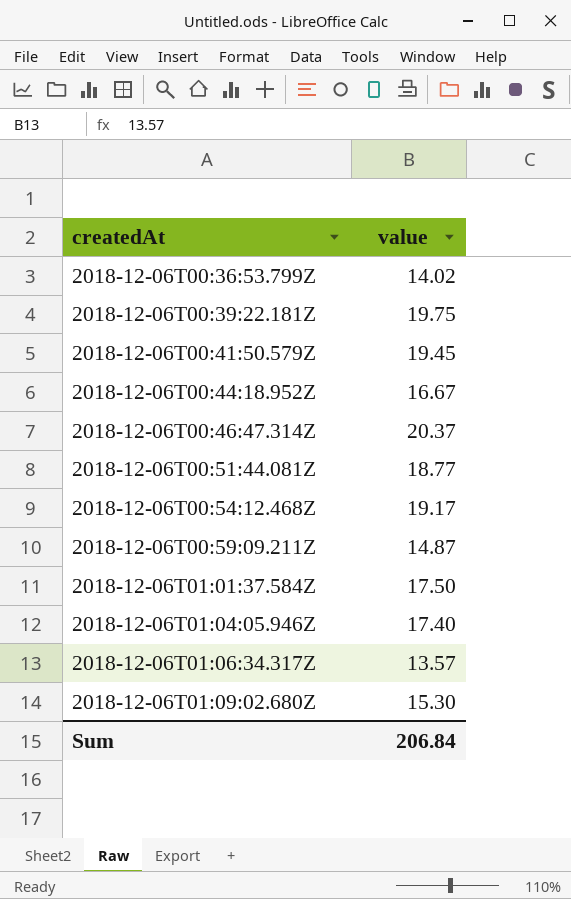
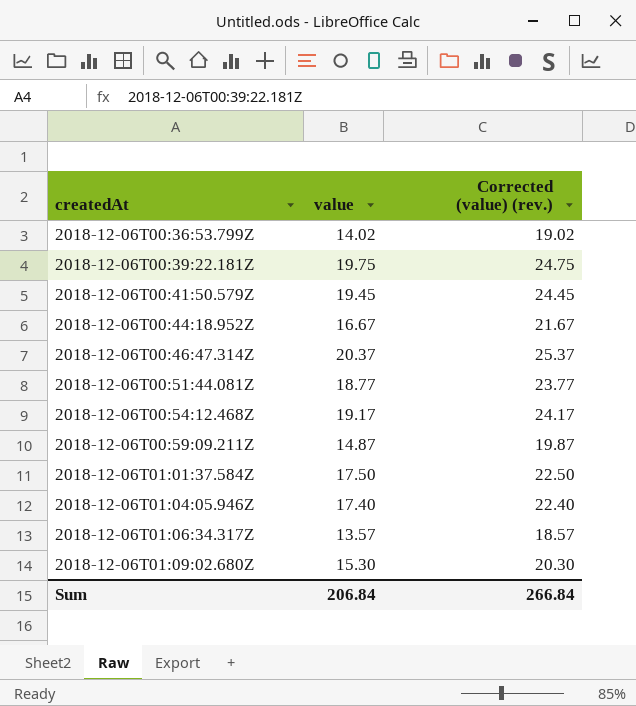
column Corrected (value) (rev.) | formula: none -> [value] + 5

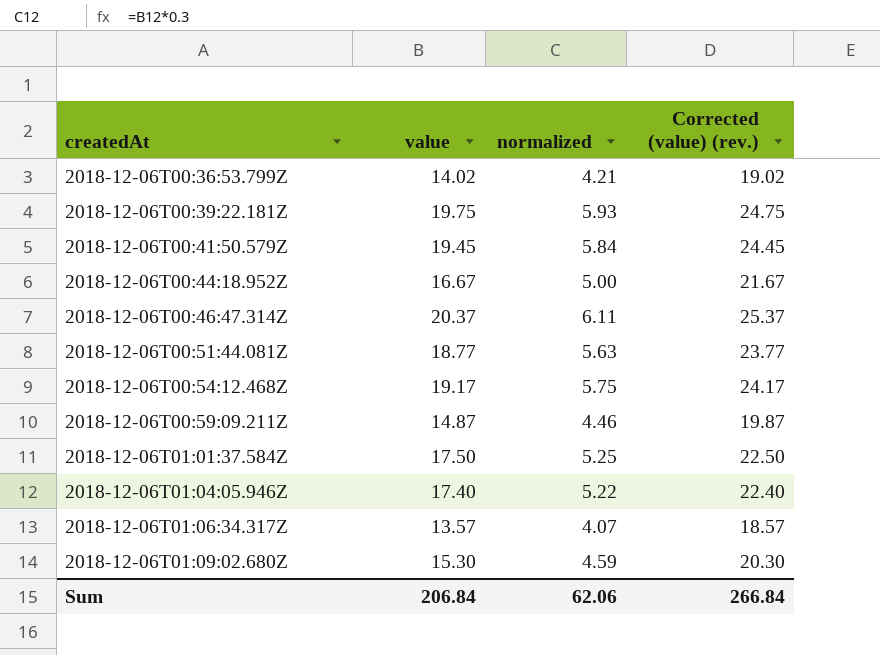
column normalized | formula: none -> [value] * 0.3

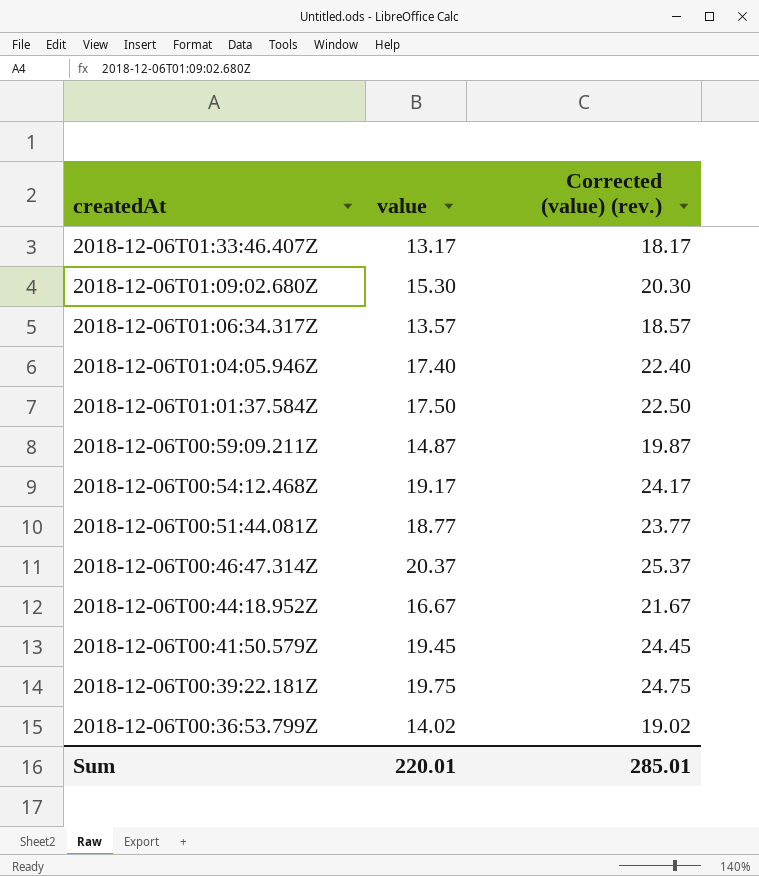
row order: createdAt ascending -> createdAt descending
column normalized | formula: [value] * 0.3 -> none
row 2018-12-06T01:33:46.407Z: none -> 13.17 | 18.17
Sum | value: 206.84 -> 220.01
Sum | Corrected (value) (rev.): 266.84 -> 285.01

